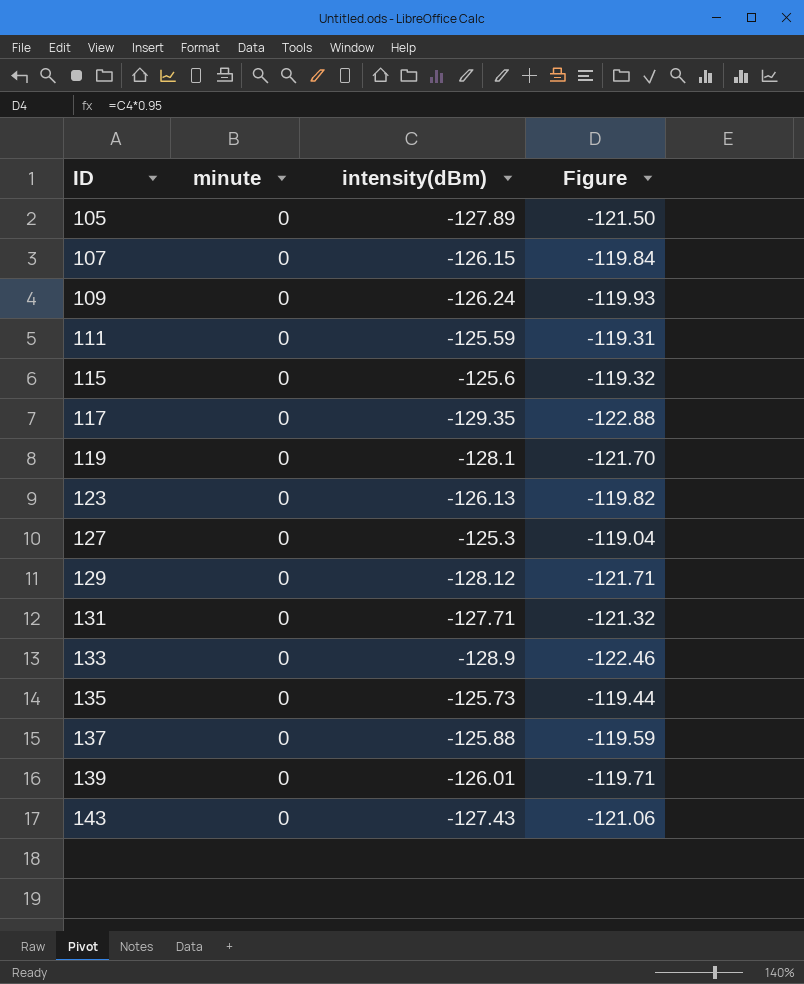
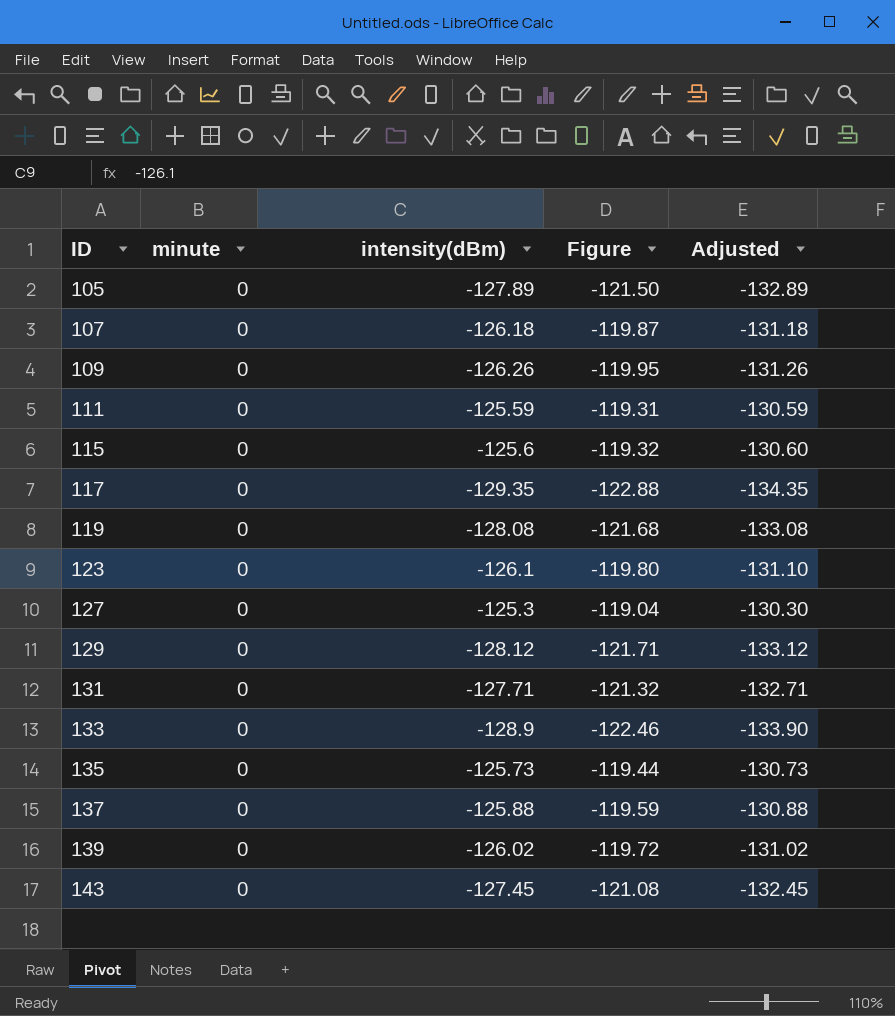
column Adjusted | formula: none -> [intensity(dBm)] - 5
107 | intensity(dBm): -126.15 -> -126.18
107 | Figure: -119.84 -> -119.87
109 | intensity(dBm): -126.24 -> -126.26
109 | Figure: -119.93 -> -119.95
119 | intensity(dBm): -128.1 -> -128.08
119 | Figure: -121.70 -> -121.68
123 | intensity(dBm): -126.13 -> -126.1
123 | Figure: -119.82 -> -119.80
139 | intensity(dBm): -126.01 -> -126.02
139 | Figure: -119.71 -> -119.72
143 | intensity(dBm): -127.43 -> -127.45
143 | Figure: -121.06 -> -121.08

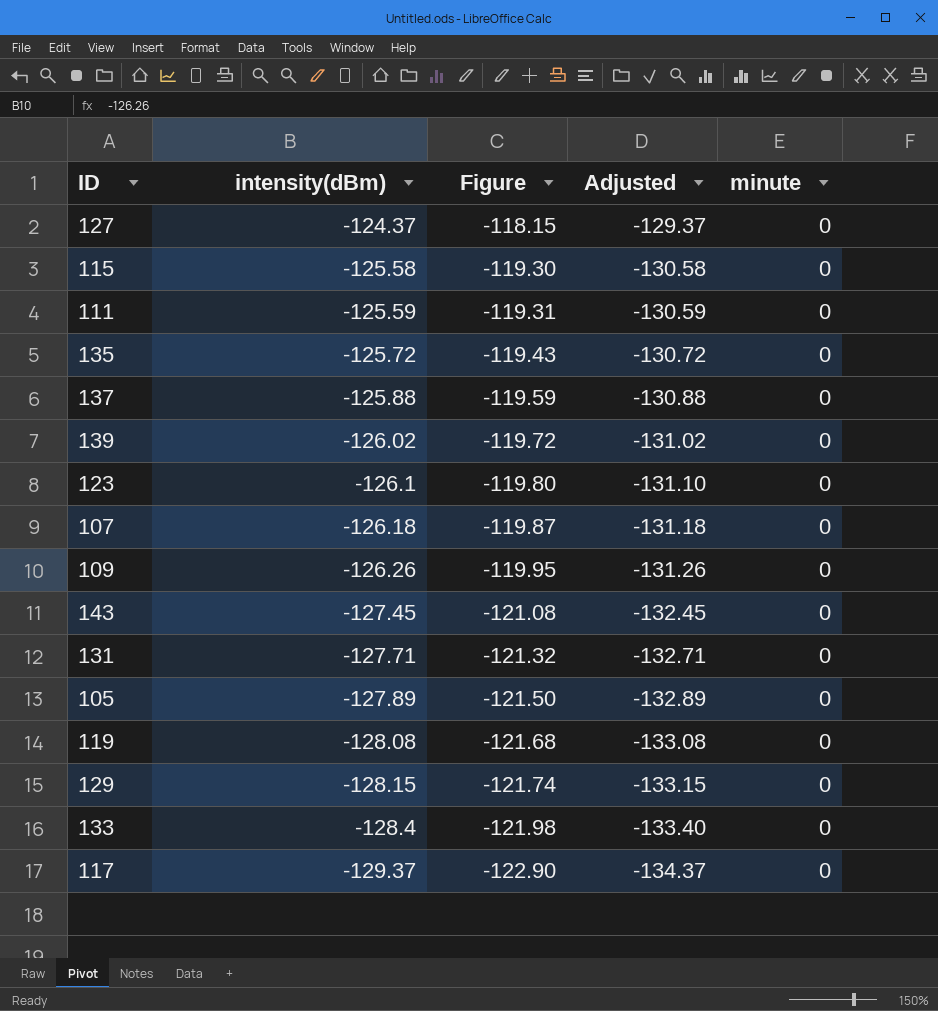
row order: ID ascending -> intensity(dBm) descending
column minute | position: 2 -> 5
127 | intensity(dBm): -125.3 -> -124.37
127 | Figure: -119.04 -> -118.15
127 | Adjusted: -130.30 -> -129.37
115 | intensity(dBm): -125.6 -> -125.58
115 | Figure: -119.32 -> -119.30
115 | Adjusted: -130.60 -> -130.58
135 | intensity(dBm): -125.73 -> -125.72
135 | Figure: -119.44 -> -119.43
135 | Adjusted: -130.73 -> -130.72
129 | intensity(dBm): -128.12 -> -128.15
129 | Figure: -121.71 -> -121.74
129 | Adjusted: -133.12 -> -133.15
133 | intensity(dBm): -128.9 -> -128.4
133 | Figure: -122.46 -> -121.98
133 | Adjusted: -133.90 -> -133.40
117 | intensity(dBm): -129.35 -> -129.37
117 | Figure: -122.88 -> -122.90
117 | Adjusted: -134.35 -> -134.37

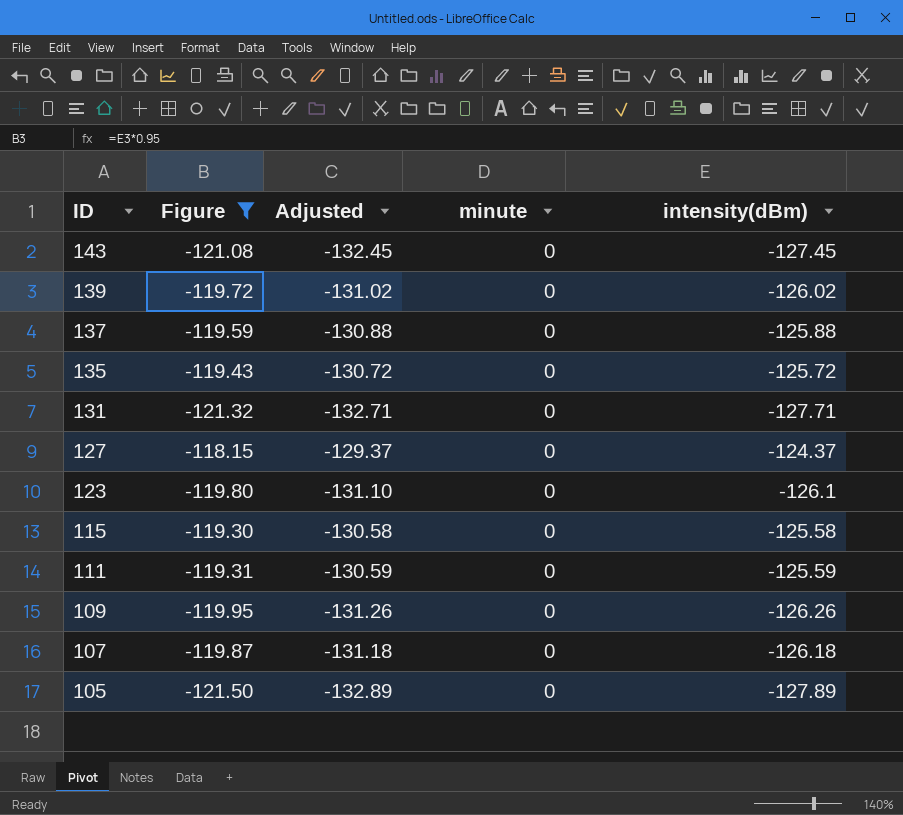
filter: none -> Figure >= -121.50
row order: intensity(dBm) descending -> ID descending
column intensity(dBm) | position: 2 -> 5

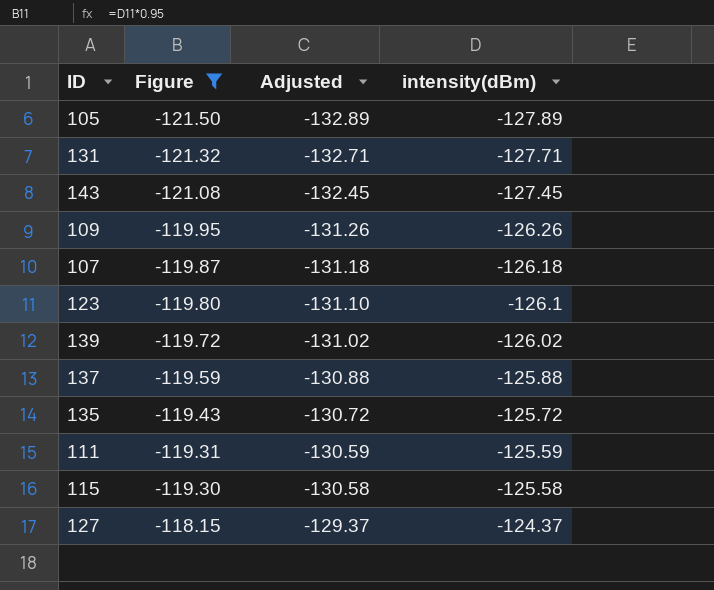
row order: ID descending -> Figure ascending
column minute | position: 4 -> none

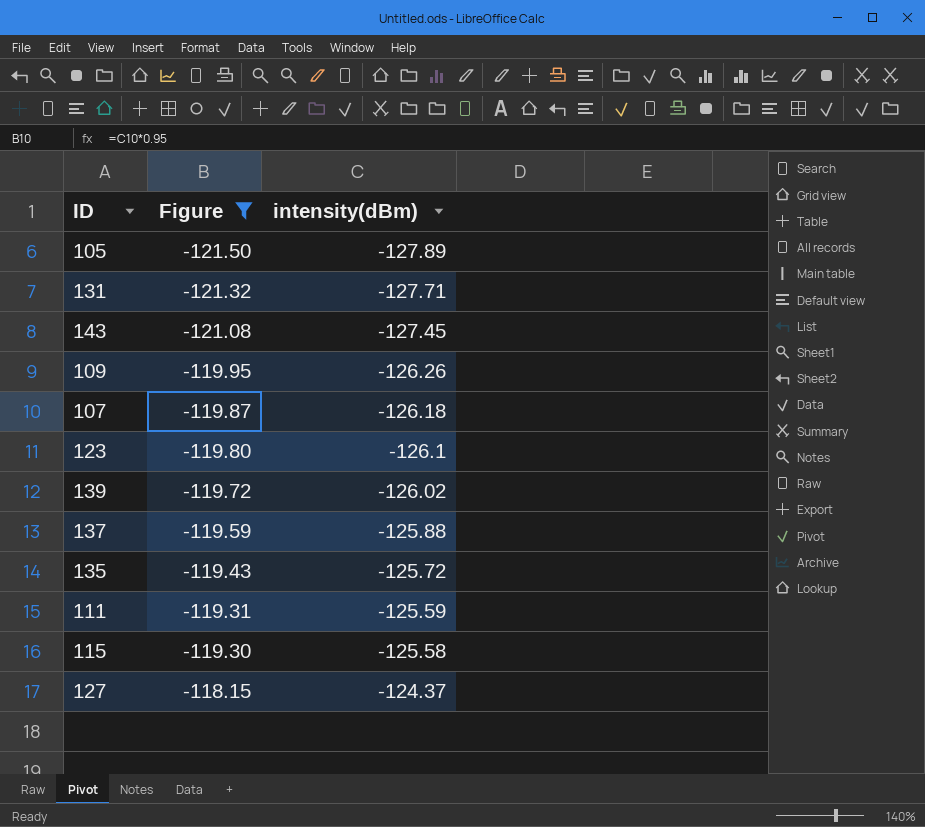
column Adjusted | formula: [intensity(dBm)] - 5 -> none

